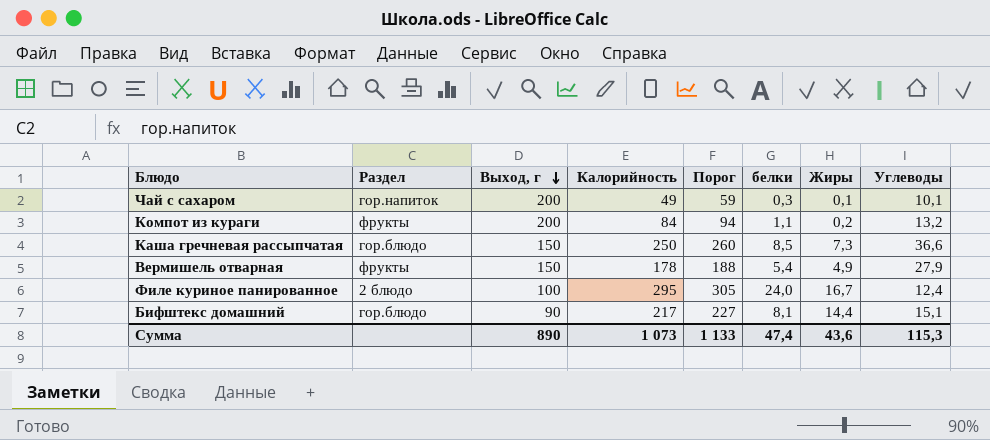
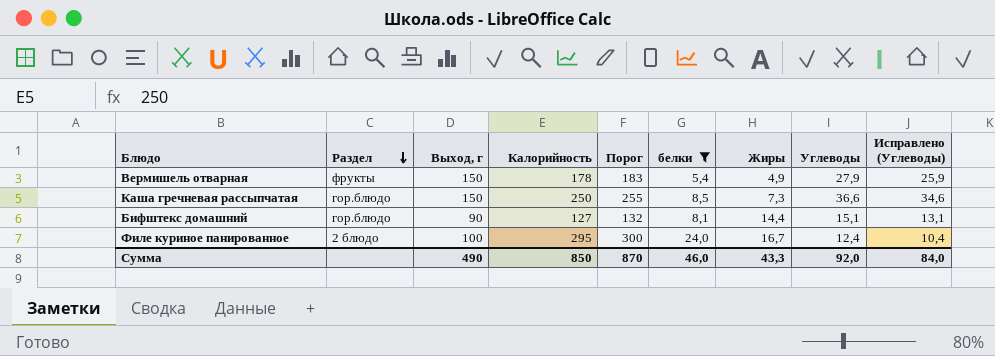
filter: none -> белки >= 5,4
row order: Выход, г descending -> Раздел descending
column Порог | formula: [Калорийность] + 10 -> [Калорийность] + 5
column Исправлено (Углеводы) | formula: none -> [Углеводы] - 2
Бифштекс домашний | Калорийность: 217 -> 127
Сумма | Выход, г: 890 -> 490
Сумма | Калорийность: 1 073 -> 850
Сумма | Порог: 1 133 -> 870
Сумма | белки: 47,4 -> 46,0
Сумма | Жиры: 43,6 -> 43,3
Сумма | Углеводы: 115,3 -> 92,0

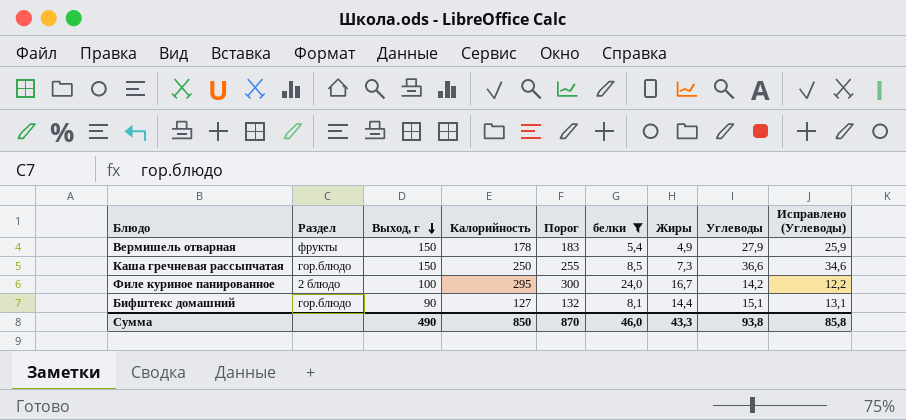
row order: Раздел descending -> Выход, г descending
Филе куриное панированное | Углеводы: 12,4 -> 14,2
Филе куриное панированное | Исправлено (Углеводы): 10,4 -> 12,2
Сумма | Углеводы: 92,0 -> 93,8
Сумма | Исправлено (Углеводы): 84,0 -> 85,8

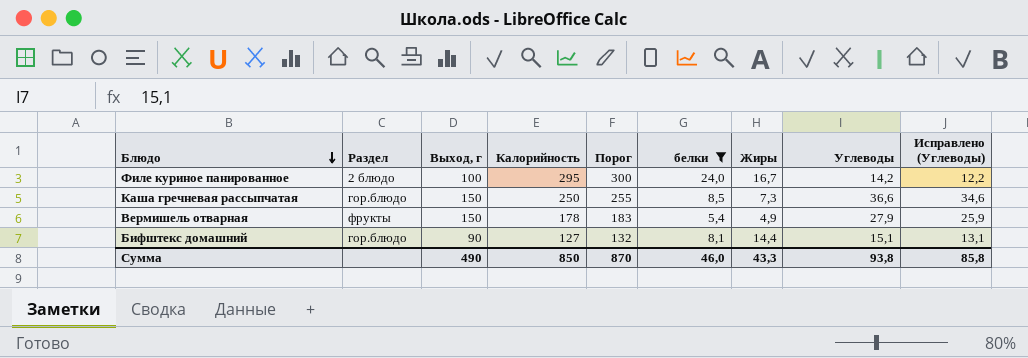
row order: Выход, г descending -> Блюдо descending

